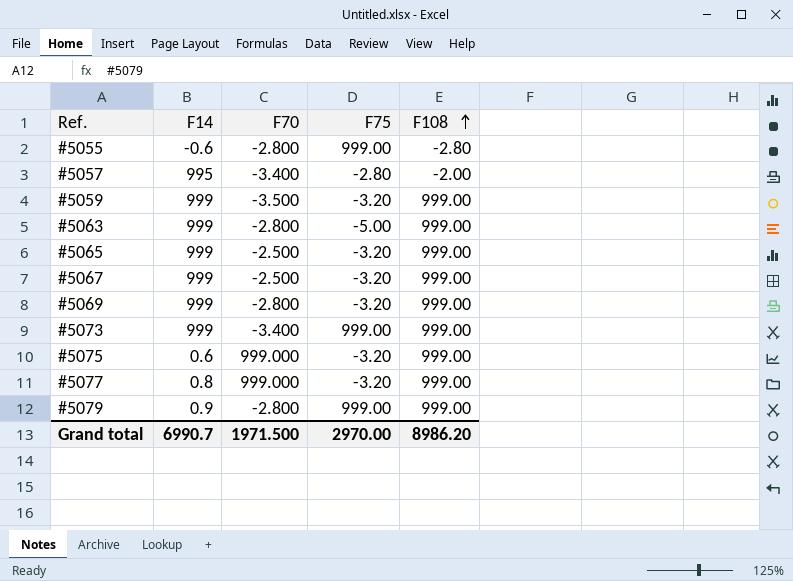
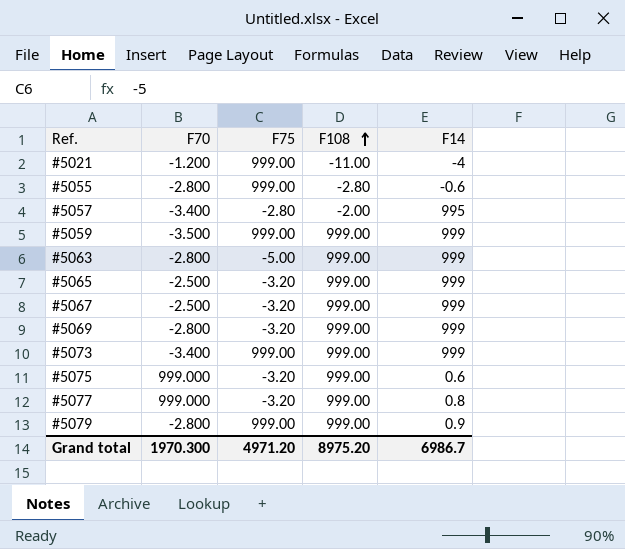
column F14 | position: 2 -> 5
row #5021: none -> -1.200 | 999.00 | -11.00 | -4
#5059 | F75: -3.20 -> 999.00
Grand total | F70: 1971.500 -> 1970.300
Grand total | F75: 2970.00 -> 4971.20
Grand total | F108: 8986.20 -> 8975.20
Grand total | F14: 6990.7 -> 6986.7

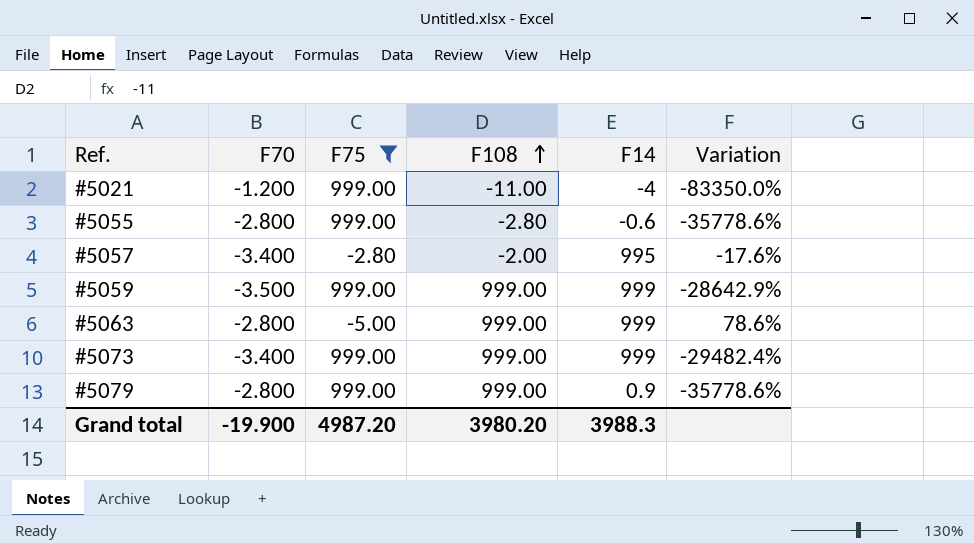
filter: none -> F75 != -3.20
column Variation | formula: none -> ([F75] - [F70]) / [F70]
Grand total | F70: 1970.300 -> -19.900
Grand total | F75: 4971.20 -> 4987.20
Grand total | F108: 8975.20 -> 3980.20
Grand total | F14: 6986.7 -> 3988.3

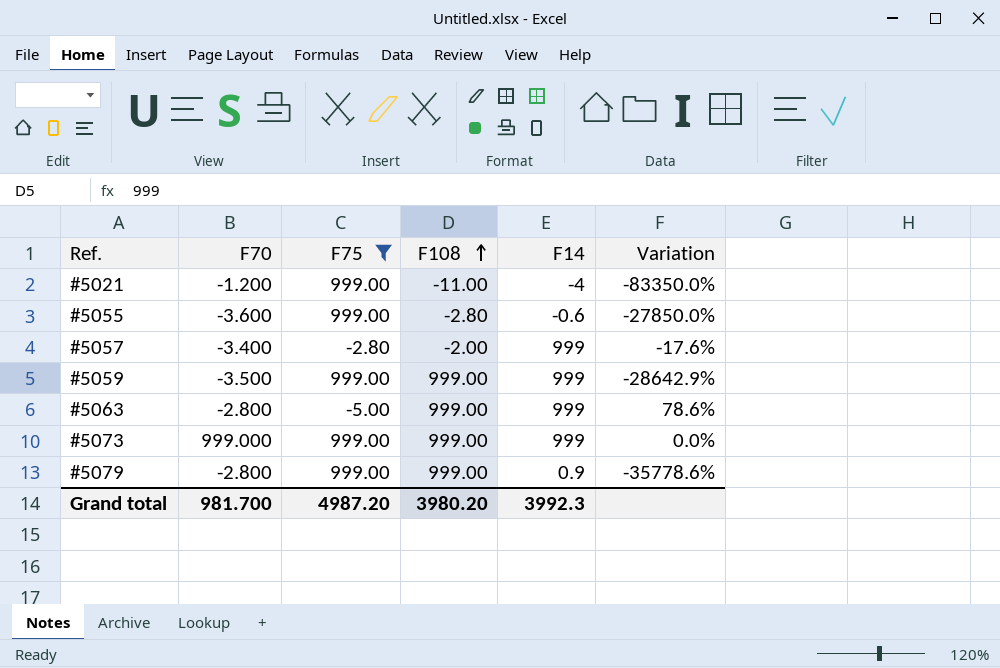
#5055 | F70: -2.800 -> -3.600
#5055 | Variation: -35778.6% -> -27850.0%
#5057 | F14: 995 -> 999
#5073 | F70: -3.400 -> 999.000
#5073 | Variation: -29482.4% -> 0.0%
Grand total | F70: -19.900 -> 981.700
Grand total | F14: 3988.3 -> 3992.3

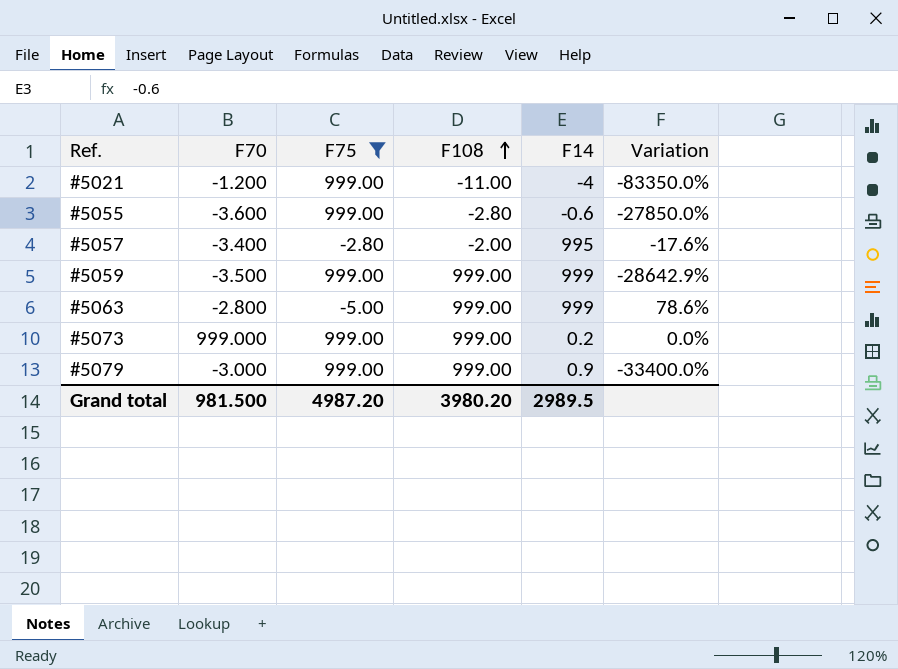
#5057 | F14: 999 -> 995
#5073 | F14: 999 -> 0.2
#5079 | F70: -2.800 -> -3.000
#5079 | Variation: -35778.6% -> -33400.0%
Grand total | F70: 981.700 -> 981.500
Grand total | F14: 3992.3 -> 2989.5

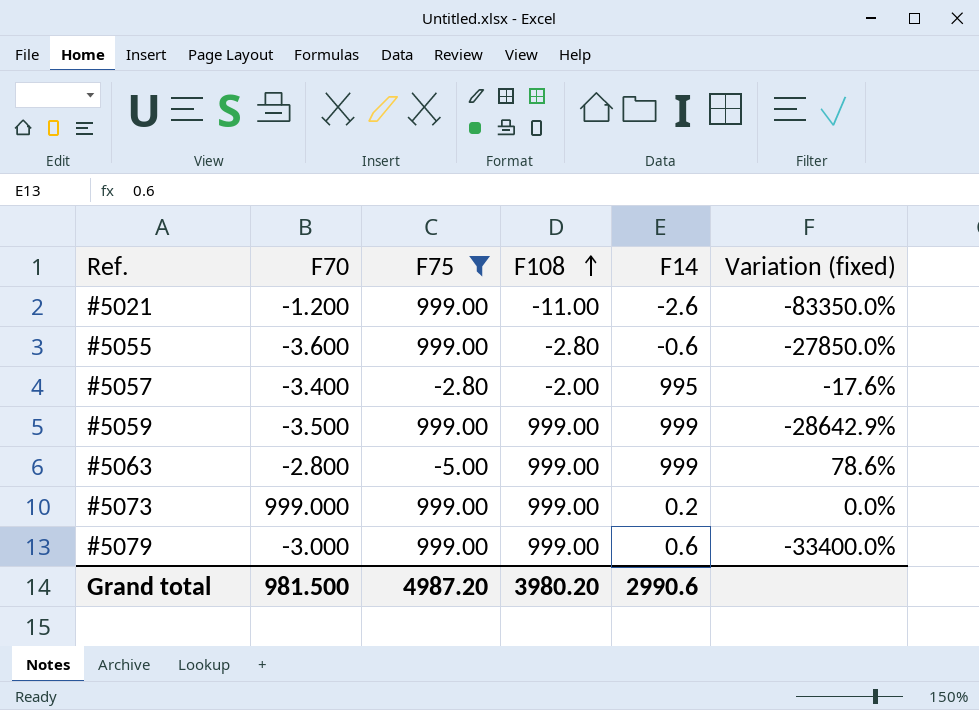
column name: Variation -> Variation (fixed)
#5021 | F14: -4 -> -2.6
#5079 | F14: 0.9 -> 0.6
Grand total | F14: 2989.5 -> 2990.6

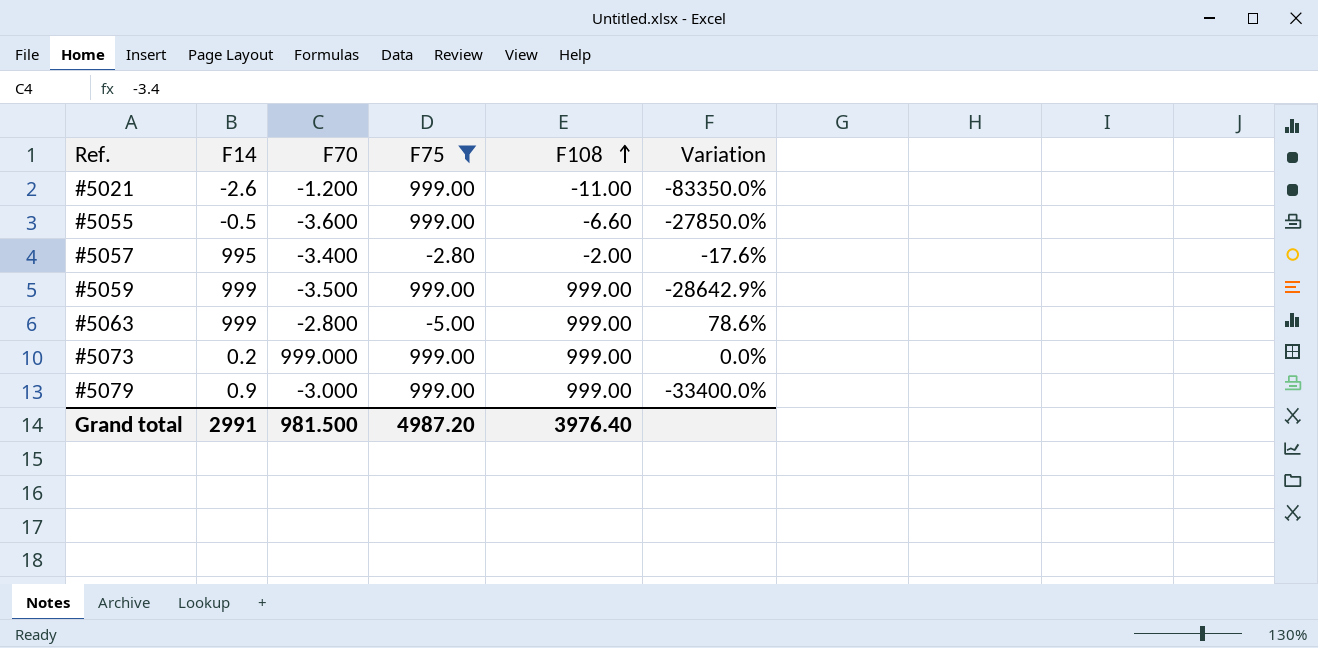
column F14 | position: 5 -> 2
column name: Variation (fixed) -> Variation
#5055 | F14: -0.6 -> -0.5
#5055 | F108: -2.80 -> -6.60
#5079 | F14: 0.6 -> 0.9
Grand total | F14: 2990.6 -> 2991
Grand total | F108: 3980.20 -> 3976.40

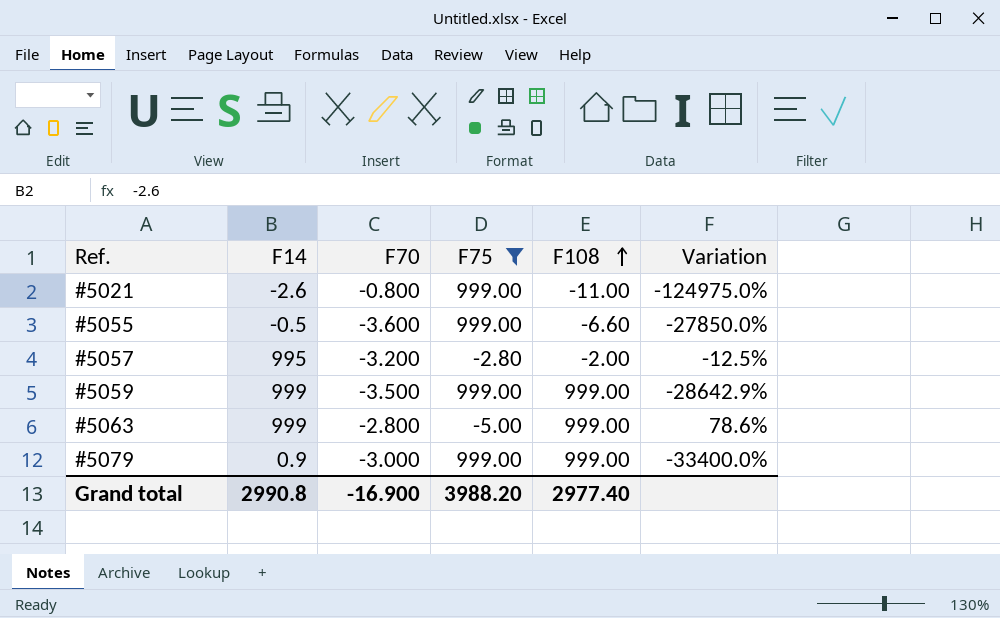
row #5073: 0.2 | 999.000 | 999.00 | 999.00 | 0.0% -> none
#5021 | F70: -1.200 -> -0.800
#5021 | Variation: -83350.0% -> -124975.0%
#5057 | F70: -3.400 -> -3.200
#5057 | Variation: -17.6% -> -12.5%
Grand total | F14: 2991 -> 2990.8
Grand total | F70: 981.500 -> -16.900
Grand total | F75: 4987.20 -> 3988.20
Grand total | F108: 3976.40 -> 2977.40

